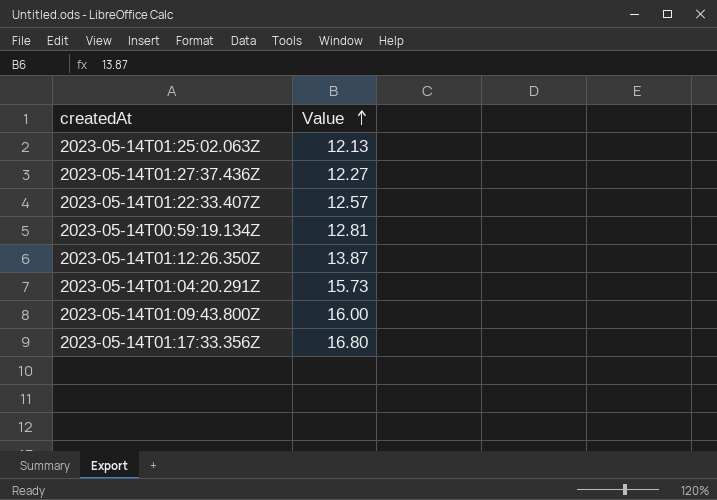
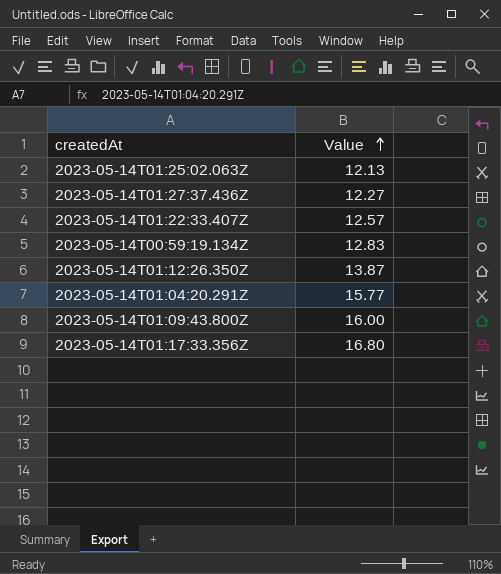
2023-05-14T00:59:19.134Z | Value: 12.81 -> 12.83
2023-05-14T01:04:20.291Z | Value: 15.73 -> 15.77

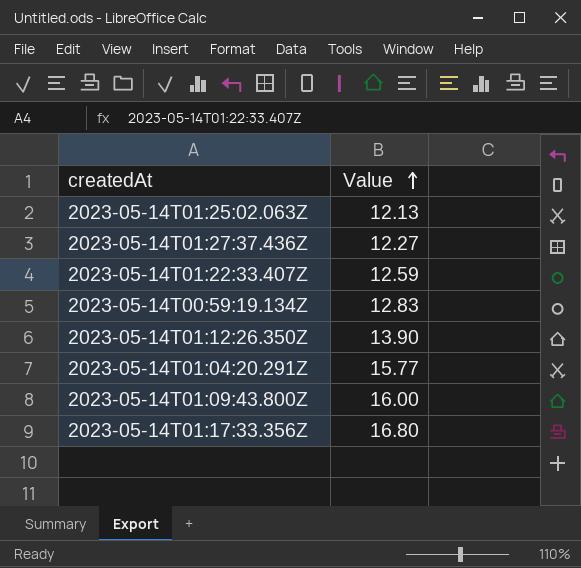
2023-05-14T01:22:33.407Z | Value: 12.57 -> 12.59
2023-05-14T01:12:26.350Z | Value: 13.87 -> 13.90

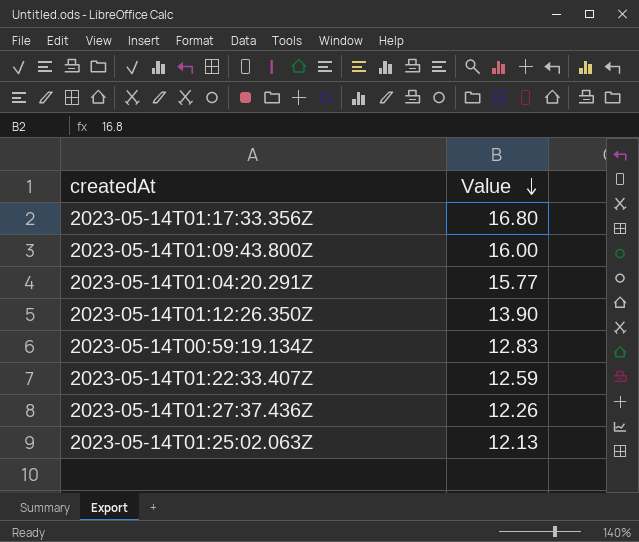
row order: Value ascending -> Value descending
2023-05-14T01:27:37.436Z | Value: 12.27 -> 12.26

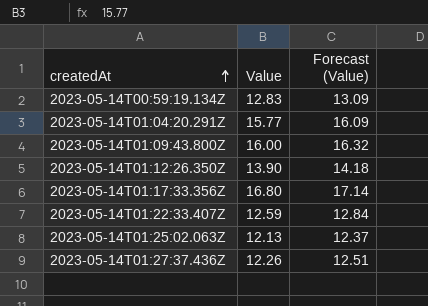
row order: Value descending -> createdAt ascending
column Forecast (Value) | formula: none -> [Value] * 1.02

